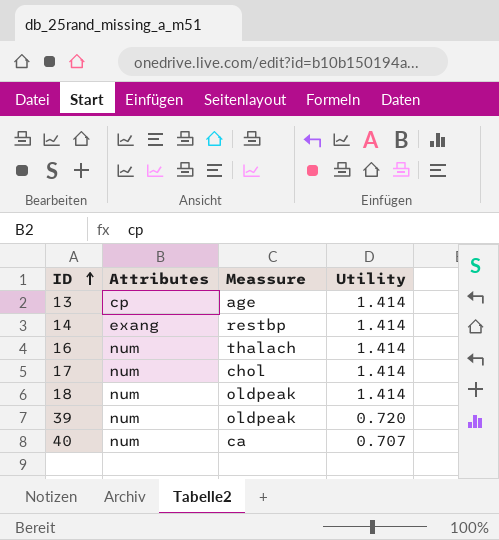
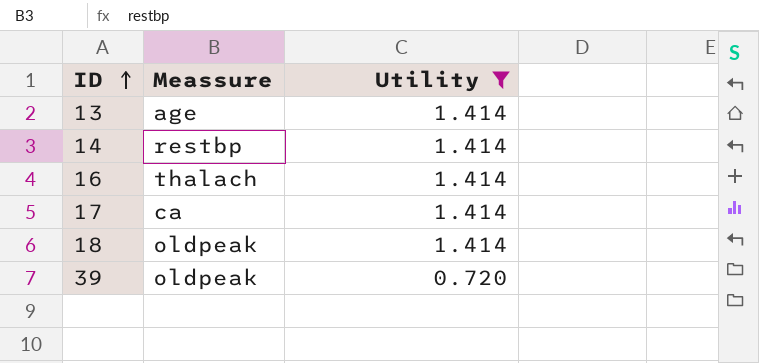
filter: none -> Utility != 0.707
column Attributes | position: 2 -> none
17 | Meassure: chol -> ca

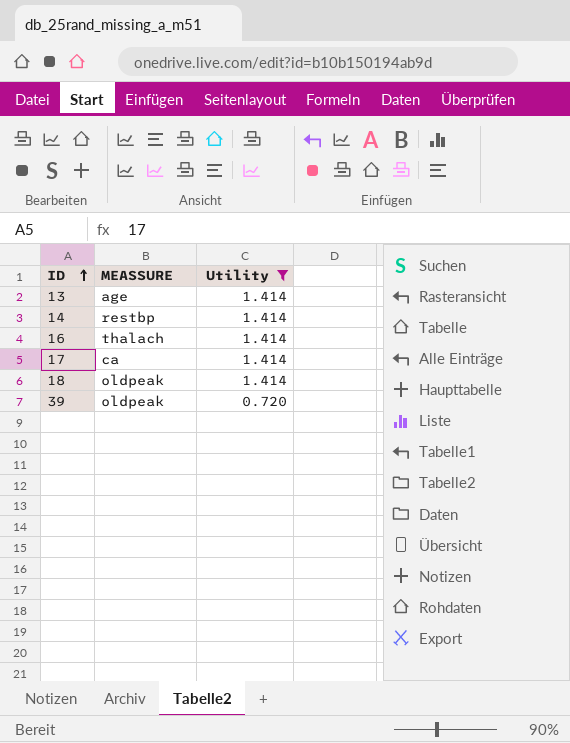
column name: Meassure -> MEASSURE

